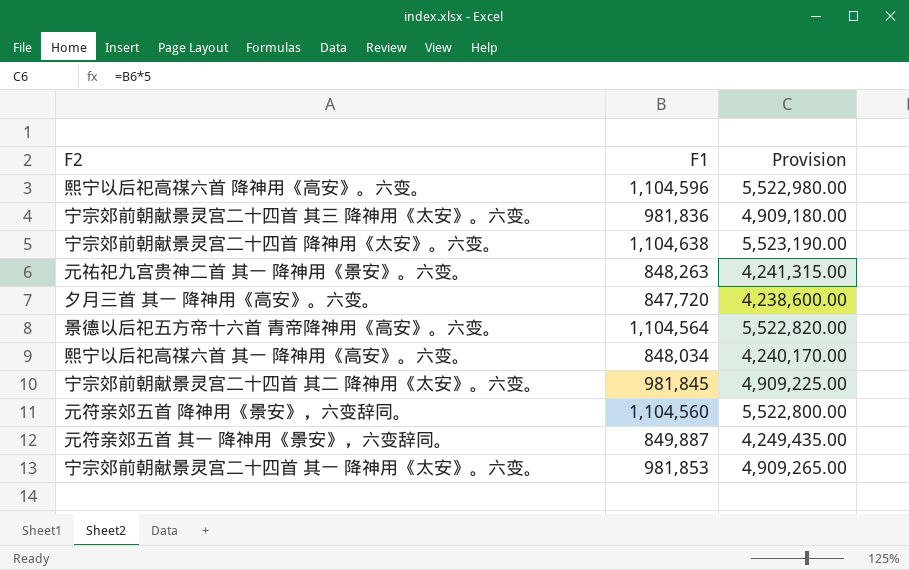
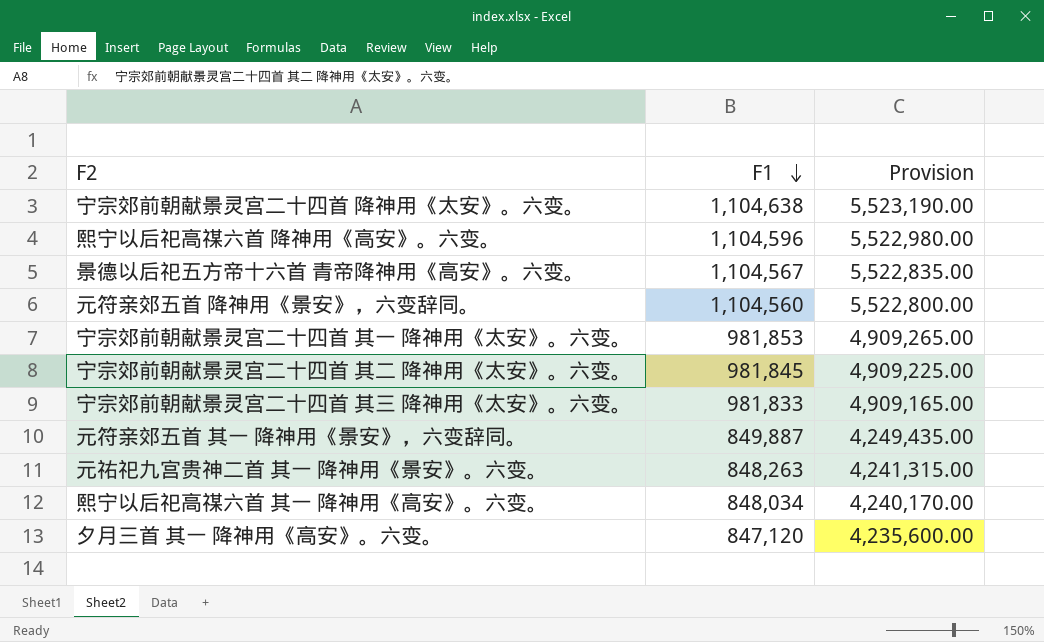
row order: none -> F1 descending
景德以后祀五方帝十六首 青帝降神用《高安》。六变。 | F1: 1,104,564 -> 1,104,567
景德以后祀五方帝十六首 青帝降神用《高安》。六变。 | Provision: 5,522,820.00 -> 5,522,835.00
宁宗郊前朝献景灵宫二十四首 其三 降神用《太安》。六变。 | F1: 981,836 -> 981,833
宁宗郊前朝献景灵宫二十四首 其三 降神用《太安》。六变。 | Provision: 4,909,180.00 -> 4,909,165.00
夕月三首 其一 降神用《高安》。六变。 | F1: 847,720 -> 847,120
夕月三首 其一 降神用《高安》。六变。 | Provision: 4,238,600.00 -> 4,235,600.00

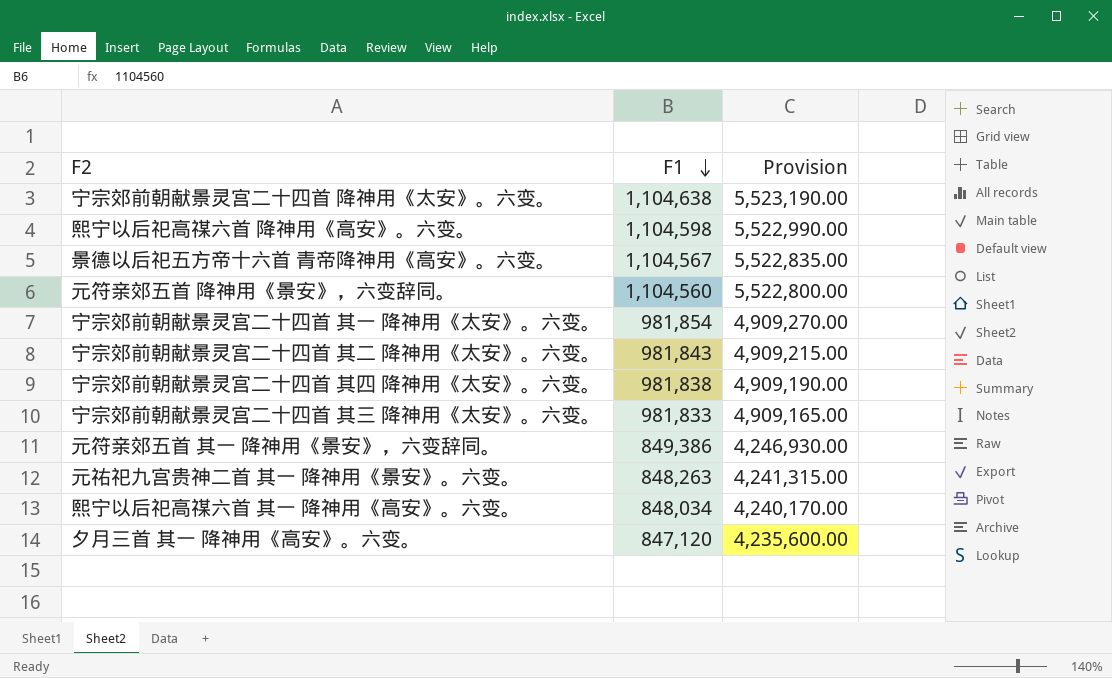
熙宁以后祀高禖六首 降神用《高安》。六变。 | F1: 1,104,596 -> 1,104,598
熙宁以后祀高禖六首 降神用《高安》。六变。 | Provision: 5,522,980.00 -> 5,522,990.00
宁宗郊前朝献景灵宫二十四首 其一 降神用《太安》。六变。 | F1: 981,853 -> 981,854
宁宗郊前朝献景灵宫二十四首 其一 降神用《太安》。六变。 | Provision: 4,909,265.00 -> 4,909,270.00
宁宗郊前朝献景灵宫二十四首 其二 降神用《太安》。六变。 | F1: 981,845 -> 981,843
宁宗郊前朝献景灵宫二十四首 其二 降神用《太安》。六变。 | Provision: 4,909,225.00 -> 4,909,215.00
row 宁宗郊前朝献景灵宫二十四首 其四 降神用《太安》。六变。: none -> 981,838 | 4,909,190.00
元符亲郊五首 其一 降神用《景安》，六变辞同。 | F1: 849,887 -> 849,386
元符亲郊五首 其一 降神用《景安》，六变辞同。 | Provision: 4,249,435.00 -> 4,246,930.00

